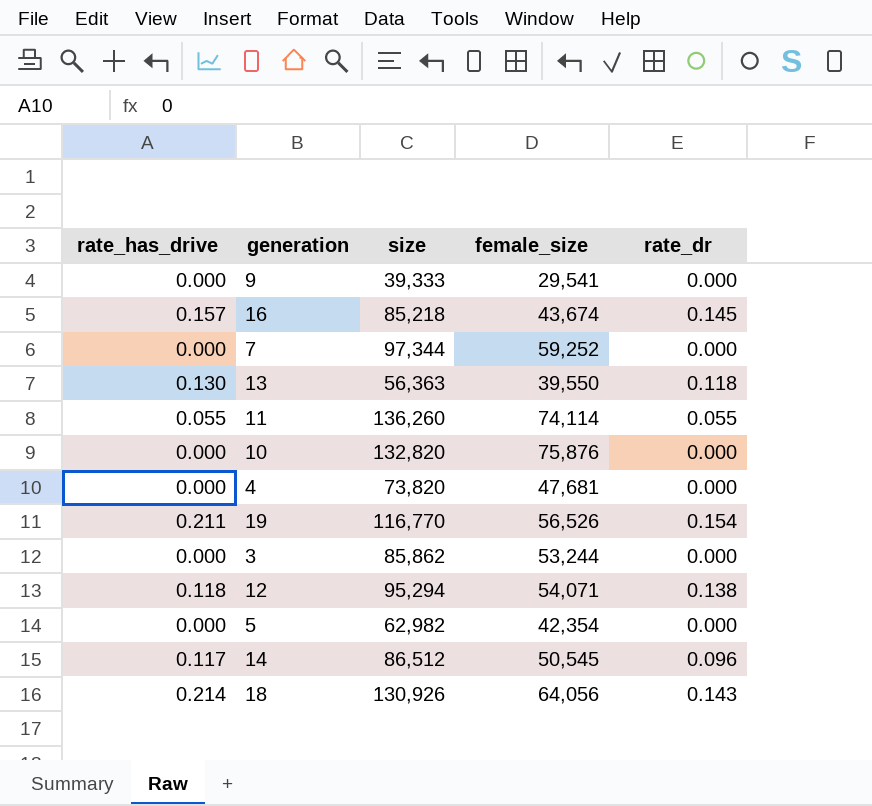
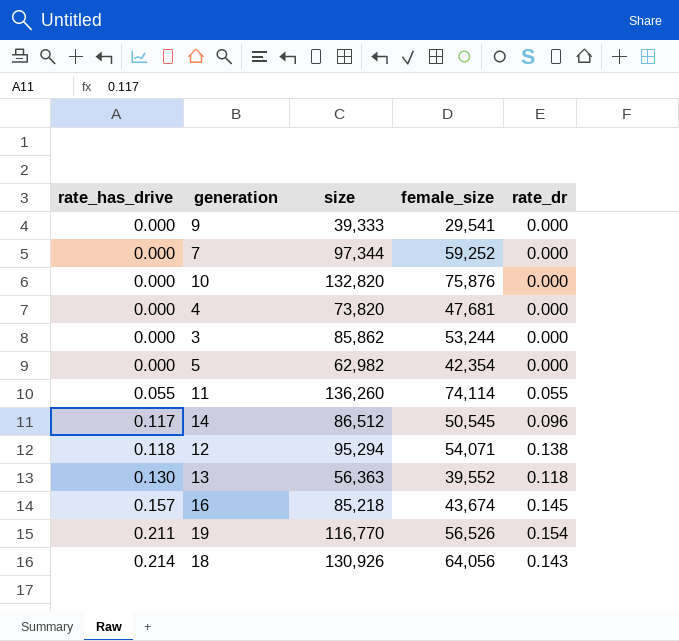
row order: none -> rate_has_drive ascending
13 | female_size: 39,550 -> 39,552

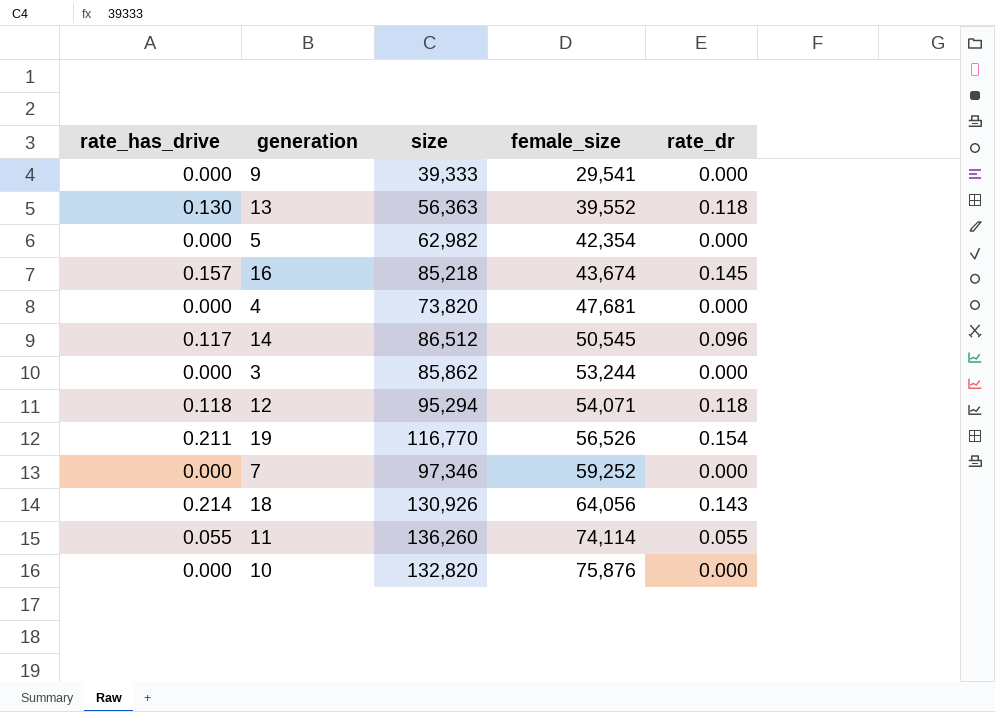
row order: rate_has_drive ascending -> female_size ascending
12 | rate_dr: 0.138 -> 0.118
7 | size: 97,344 -> 97,346

